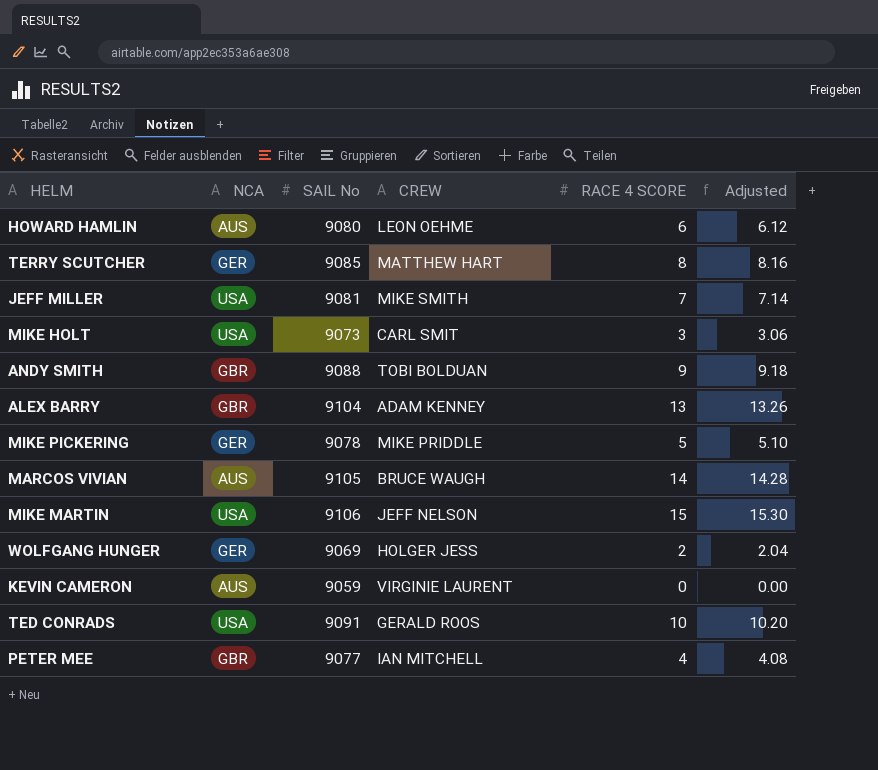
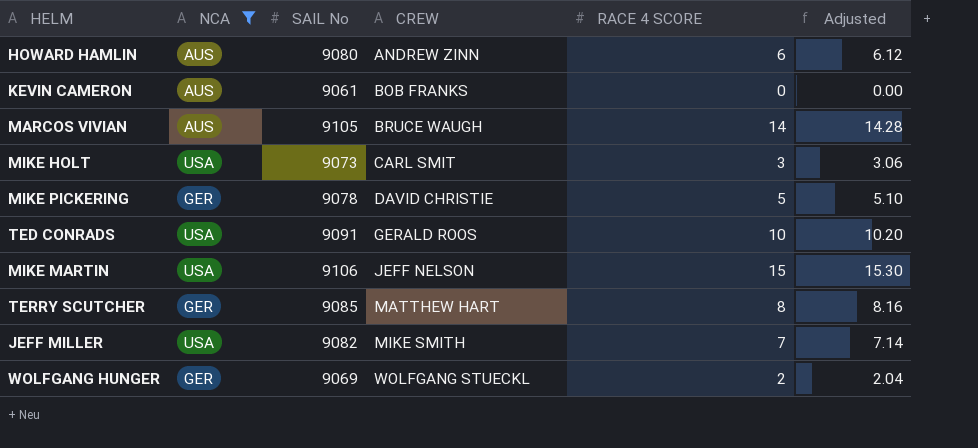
filter: none -> NCA != GBR
row order: none -> CREW ascending
HOWARD HAMLIN | CREW: LEON OEHME -> ANDREW ZINN
KEVIN CAMERON | SAIL No: 9059 -> 9061
KEVIN CAMERON | CREW: VIRGINIE LAURENT -> BOB FRANKS
MIKE PICKERING | CREW: MIKE PRIDDLE -> DAVID CHRISTIE
JEFF MILLER | SAIL No: 9081 -> 9082
WOLFGANG HUNGER | CREW: HOLGER JESS -> WOLFGANG STUECKL

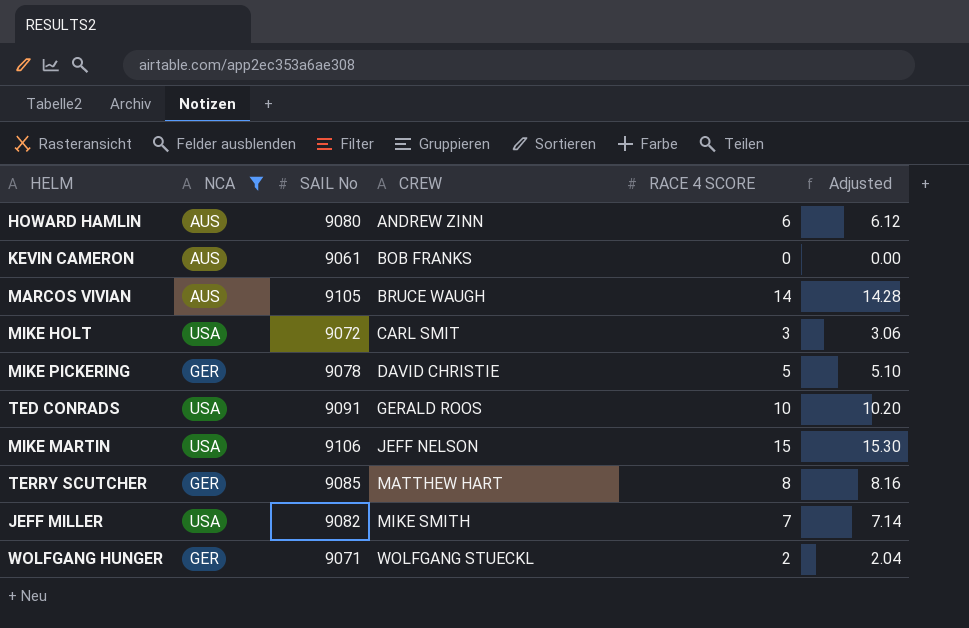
MIKE HOLT | SAIL No: 9073 -> 9072
WOLFGANG HUNGER | SAIL No: 9069 -> 9071

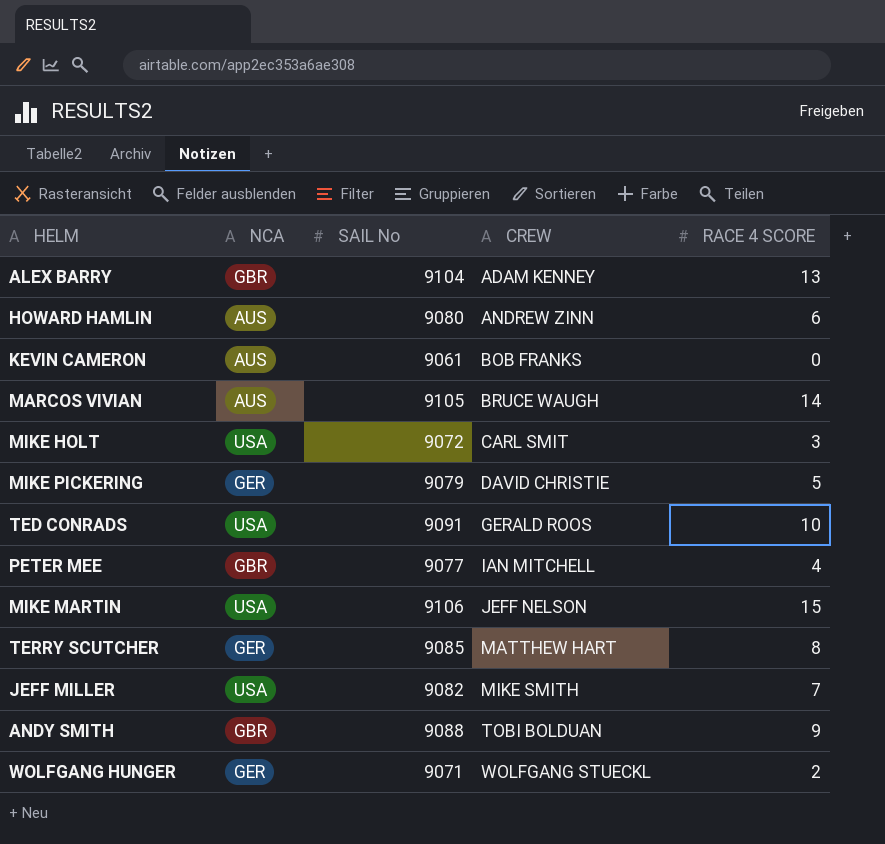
filter: NCA != GBR -> none
column Adjusted | formula: [RACE 4 SCORE] * 1.02 -> none
MIKE PICKERING | SAIL No: 9078 -> 9079

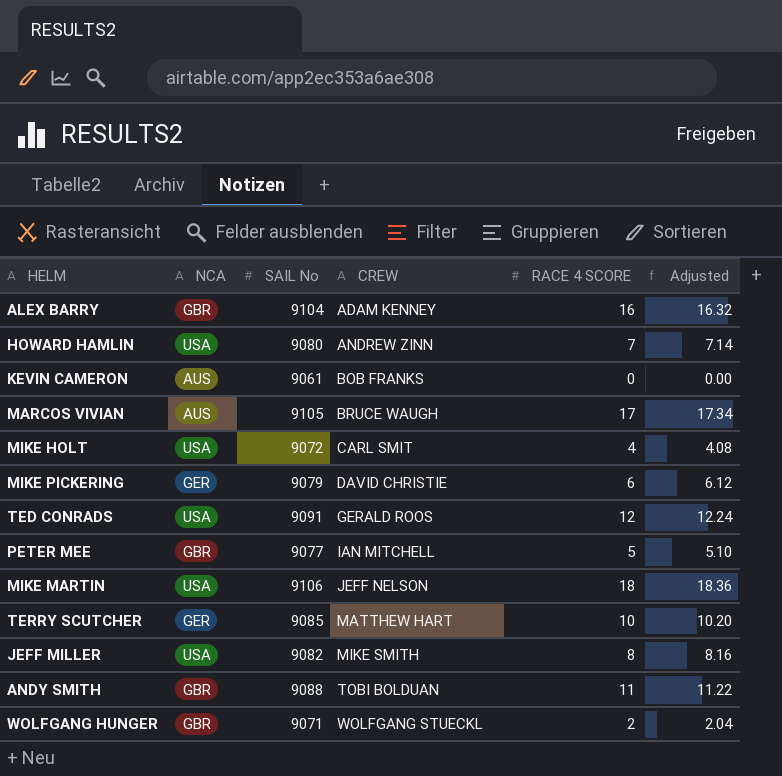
column Adjusted | formula: none -> [RACE 4 SCORE] * 1.02
ALEX BARRY | RACE 4 SCORE: 13 -> 16
HOWARD HAMLIN | NCA: AUS -> USA
HOWARD HAMLIN | RACE 4 SCORE: 6 -> 7
MARCOS VIVIAN | RACE 4 SCORE: 14 -> 17
MIKE HOLT | RACE 4 SCORE: 3 -> 4
MIKE PICKERING | RACE 4 SCORE: 5 -> 6
TED CONRADS | RACE 4 SCORE: 10 -> 12
PETER MEE | RACE 4 SCORE: 4 -> 5
MIKE MARTIN | RACE 4 SCORE: 15 -> 18
TERRY SCUTCHER | RACE 4 SCORE: 8 -> 10
JEFF MILLER | RACE 4 SCORE: 7 -> 8
ANDY SMITH | RACE 4 SCORE: 9 -> 11
WOLFGANG HUNGER | NCA: GER -> GBR

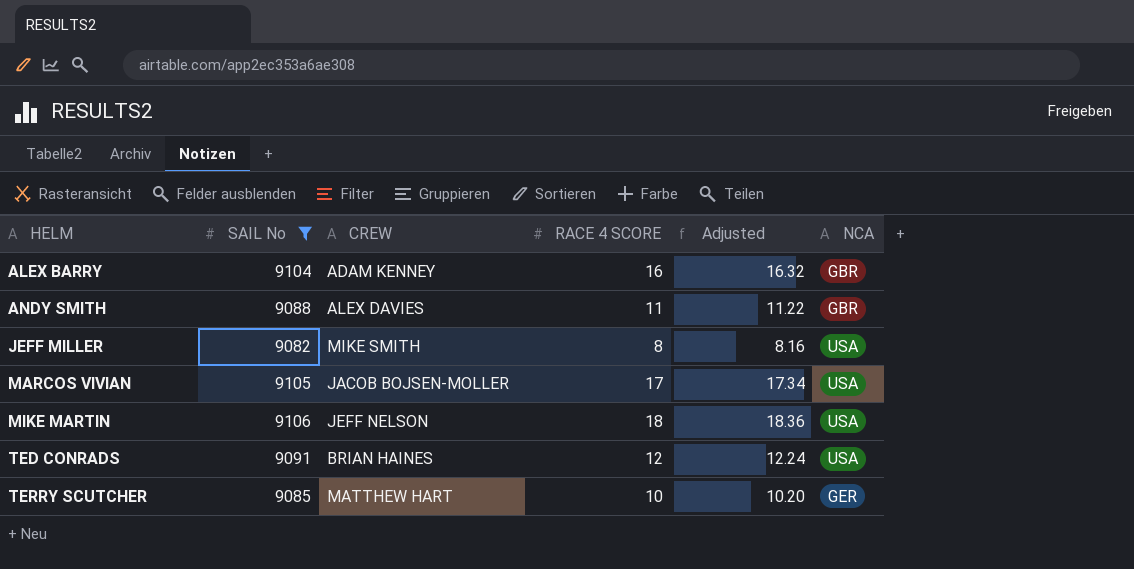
filter: none -> SAIL No >= 9082
row order: CREW ascending -> HELM ascending
column NCA | position: 2 -> 6
ANDY SMITH | CREW: TOBI BOLDUAN -> ALEX DAVIES
MARCOS VIVIAN | CREW: BRUCE WAUGH -> JACOB BOJSEN-MOLLER
MARCOS VIVIAN | NCA: AUS -> USA
TED CONRADS | CREW: GERALD ROOS -> BRIAN HAINES

